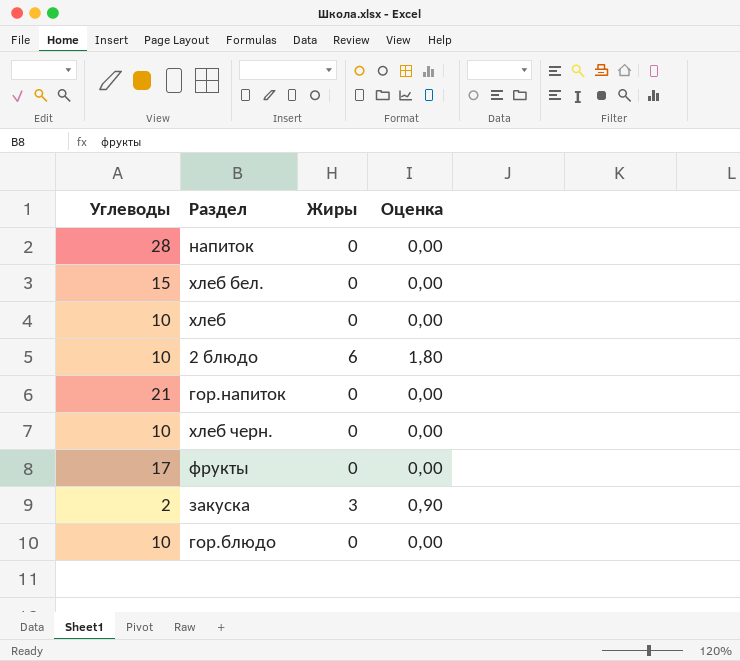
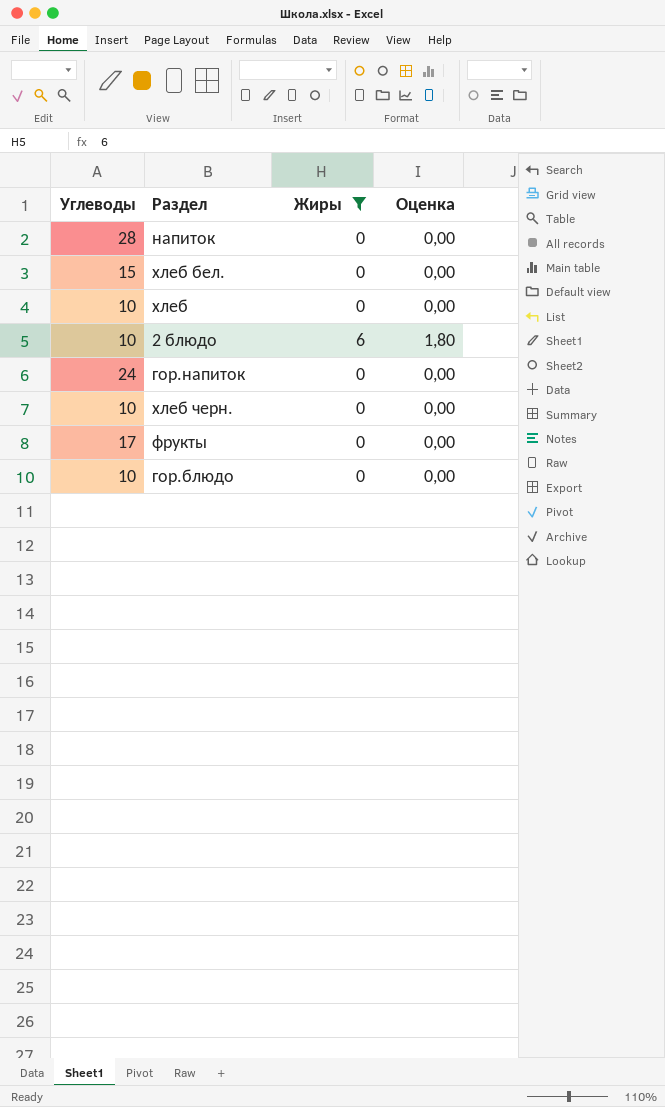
filter: none -> Жиры != 3
гор.напиток | Углеводы: 21 -> 24

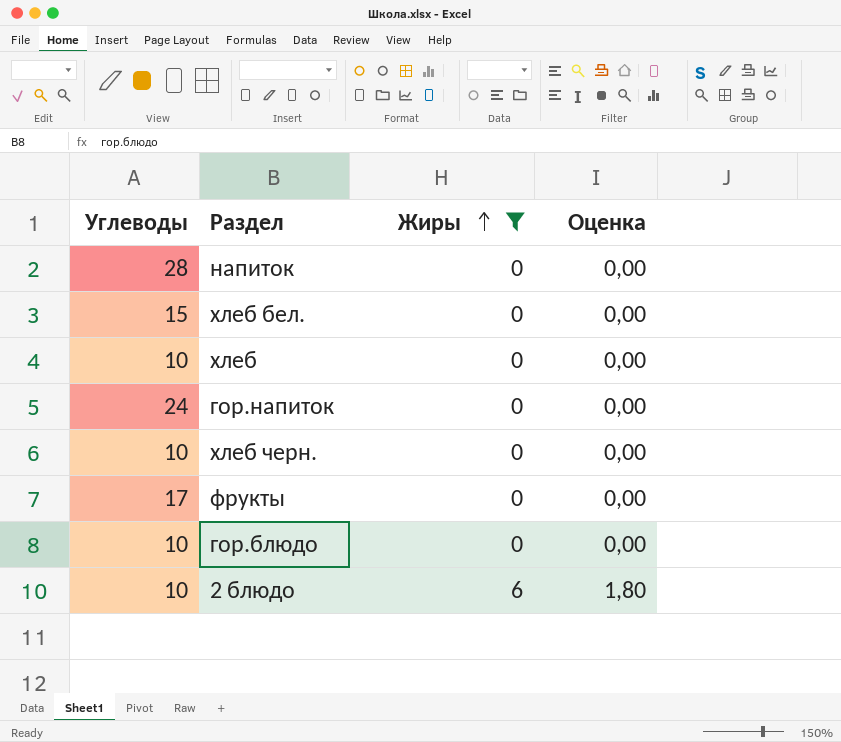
row order: none -> Жиры ascending

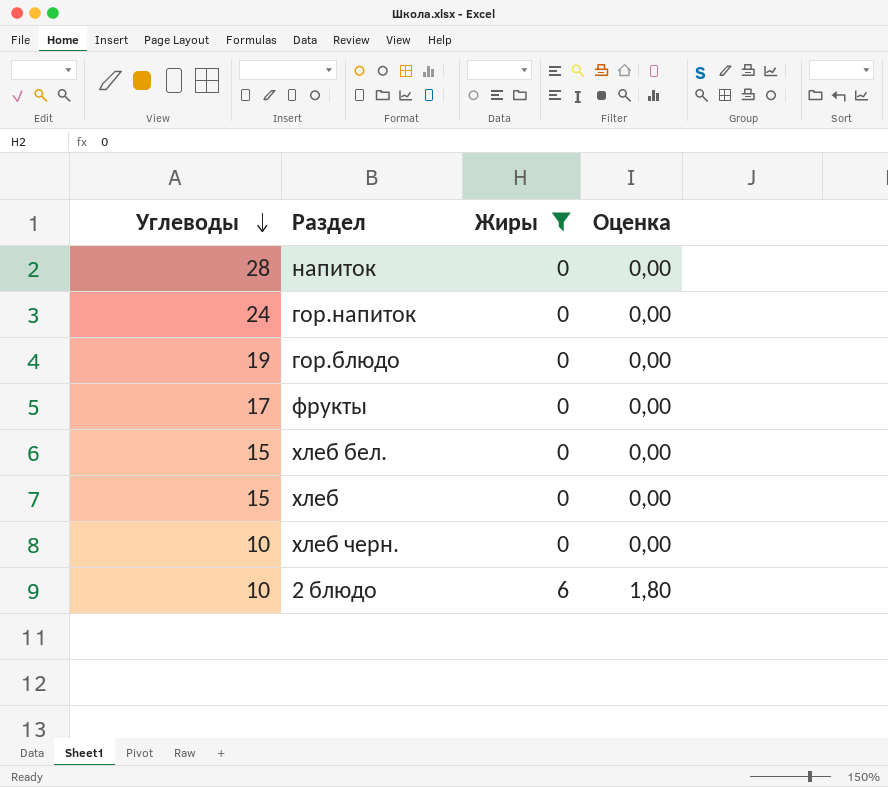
row order: Жиры ascending -> Углеводы descending
гор.блюдо | Углеводы: 10 -> 19
хлеб | Углеводы: 10 -> 15

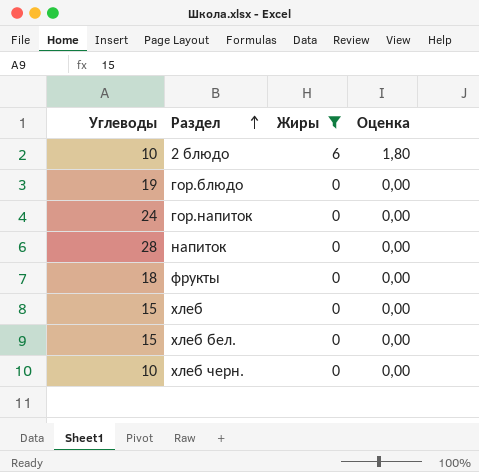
row order: Углеводы descending -> Раздел ascending
фрукты | Углеводы: 17 -> 18

